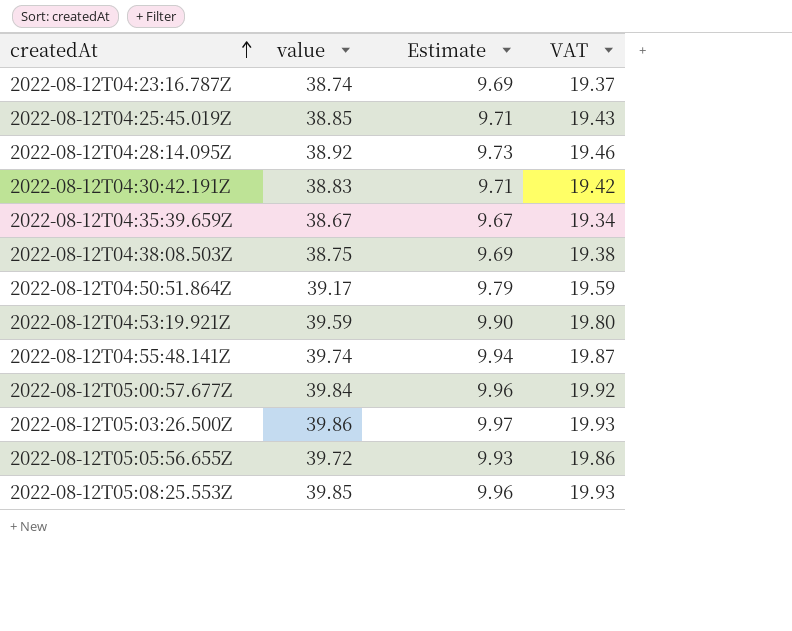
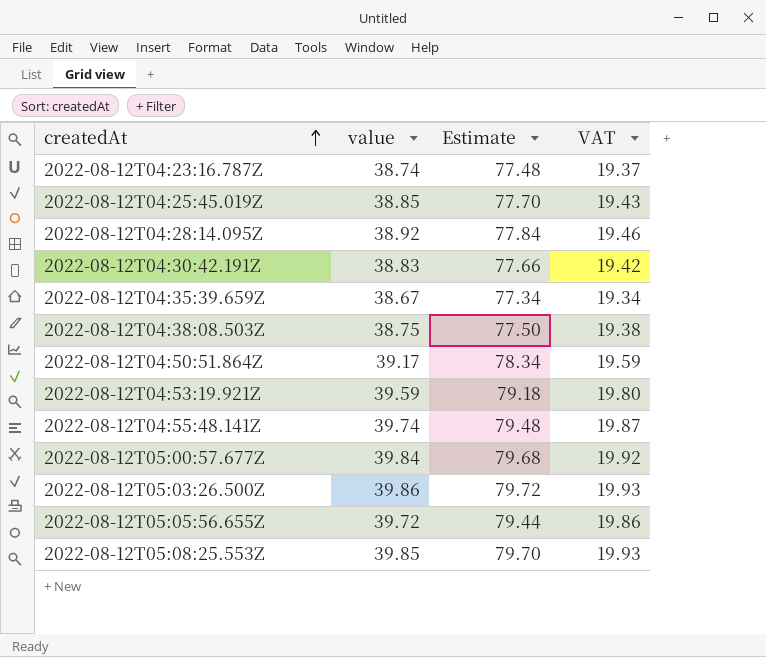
column Estimate | formula: [value] * 0.25 -> [value] * 2

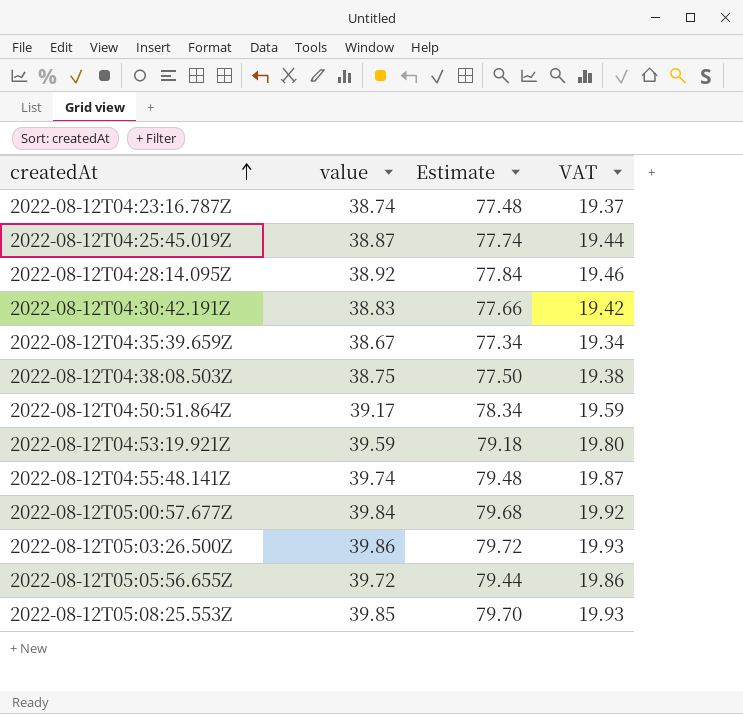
2022-08-12T04:25:45.019Z | value: 38.85 -> 38.87
2022-08-12T04:25:45.019Z | Estimate: 77.70 -> 77.74
2022-08-12T04:25:45.019Z | VAT: 19.43 -> 19.44

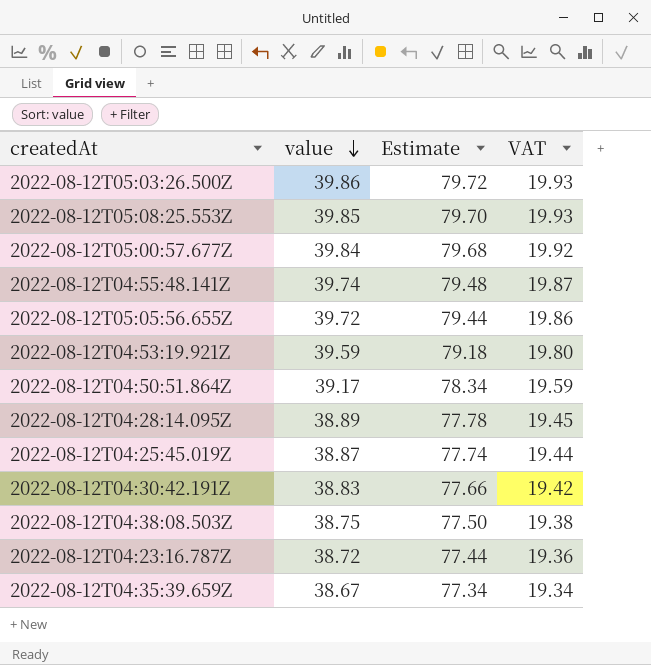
row order: createdAt ascending -> value descending
2022-08-12T04:28:14.095Z | value: 38.92 -> 38.89
2022-08-12T04:28:14.095Z | Estimate: 77.84 -> 77.78
2022-08-12T04:28:14.095Z | VAT: 19.46 -> 19.45
2022-08-12T04:23:16.787Z | value: 38.74 -> 38.72
2022-08-12T04:23:16.787Z | Estimate: 77.48 -> 77.44
2022-08-12T04:23:16.787Z | VAT: 19.37 -> 19.36

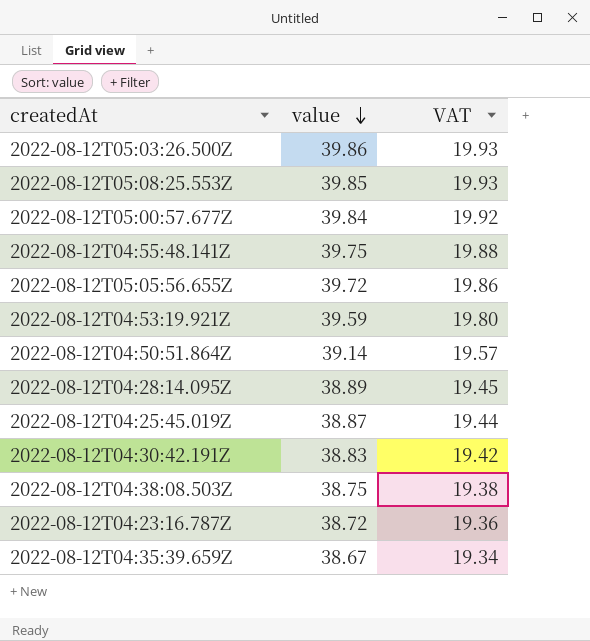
column Estimate | formula: [value] * 2 -> none
2022-08-12T04:55:48.141Z | value: 39.74 -> 39.75
2022-08-12T04:55:48.141Z | VAT: 19.87 -> 19.88
2022-08-12T04:50:51.864Z | value: 39.17 -> 39.14
2022-08-12T04:50:51.864Z | VAT: 19.59 -> 19.57

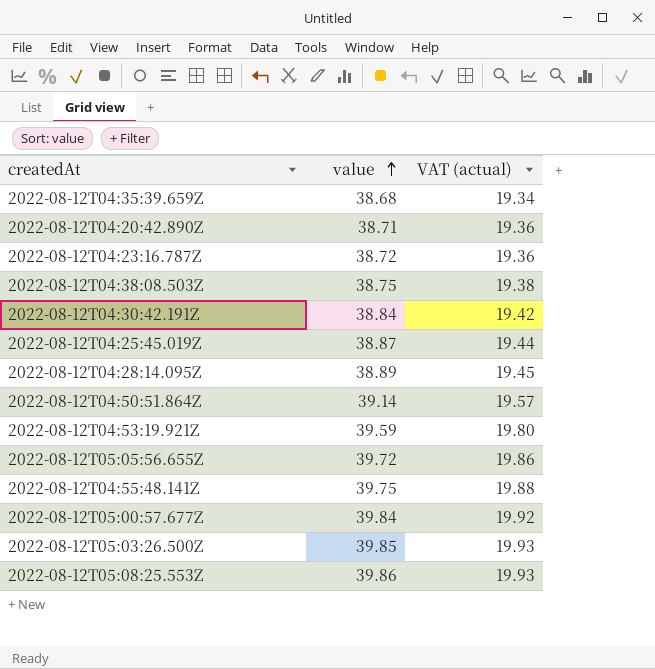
row order: value descending -> value ascending
column name: VAT -> VAT (actual)
2022-08-12T04:35:39.659Z | value: 38.67 -> 38.68
row 2022-08-12T04:20:42.890Z: none -> 38.71 | 19.36
2022-08-12T04:30:42.191Z | value: 38.83 -> 38.84
2022-08-12T05:03:26.500Z | value: 39.86 -> 39.85
2022-08-12T05:08:25.553Z | value: 39.85 -> 39.86

